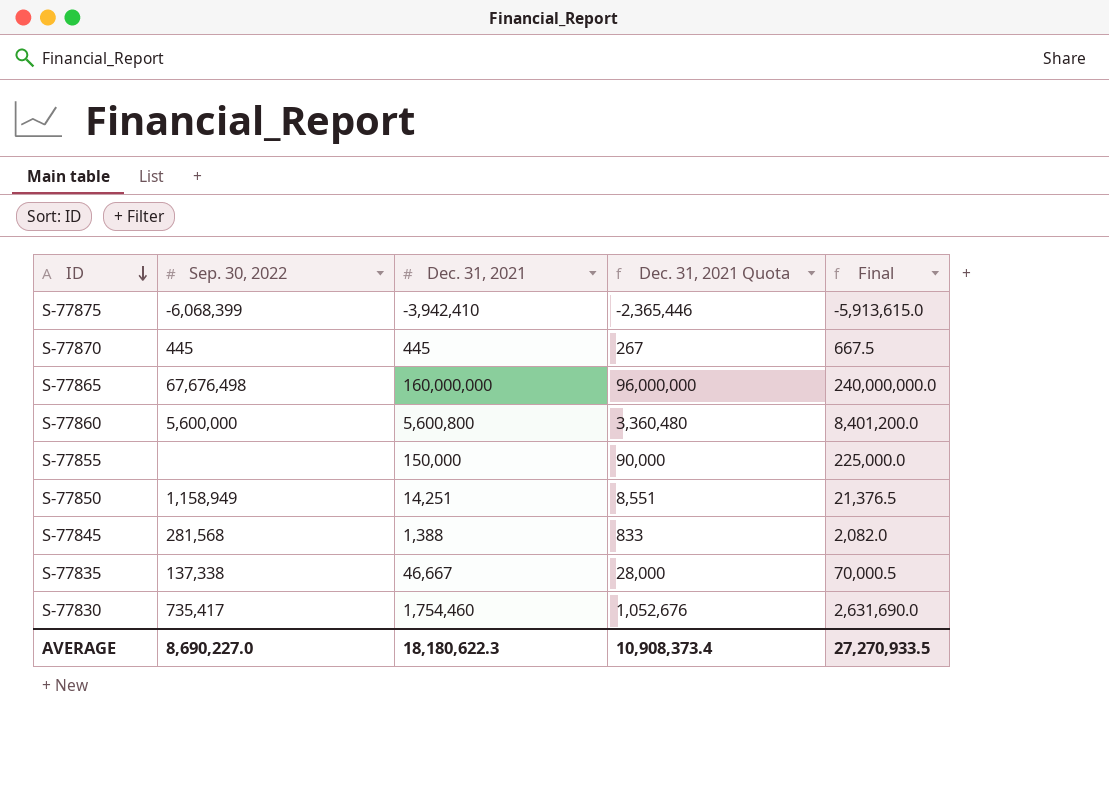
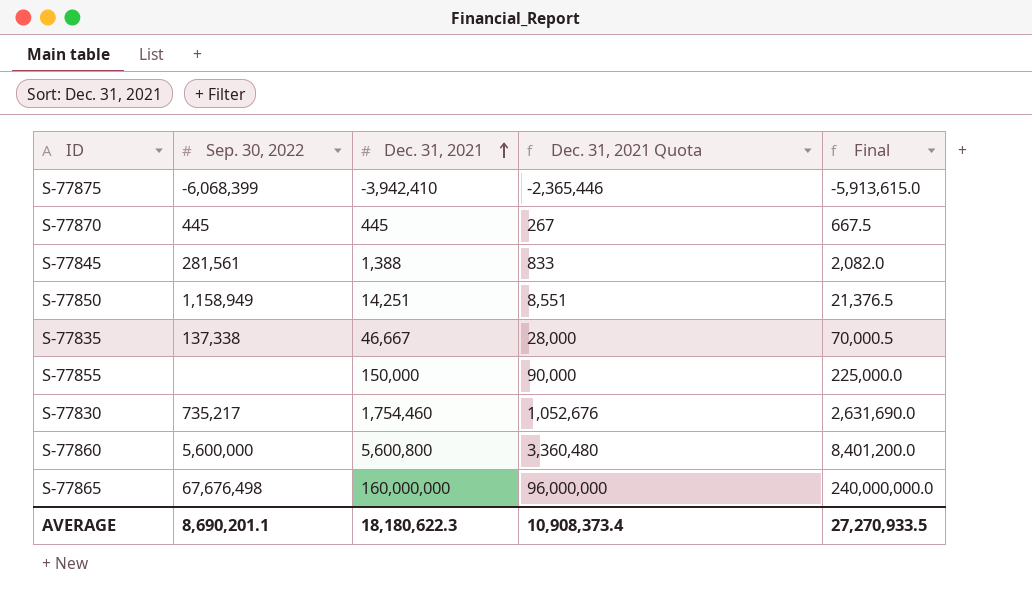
row order: ID descending -> Dec. 31, 2021 ascending
S-77845 | Sep. 30, 2022: 281,568 -> 281,561
S-77830 | Sep. 30, 2022: 735,417 -> 735,217
AVERAGE | Sep. 30, 2022: 8,690,227.0 -> 8,690,201.1

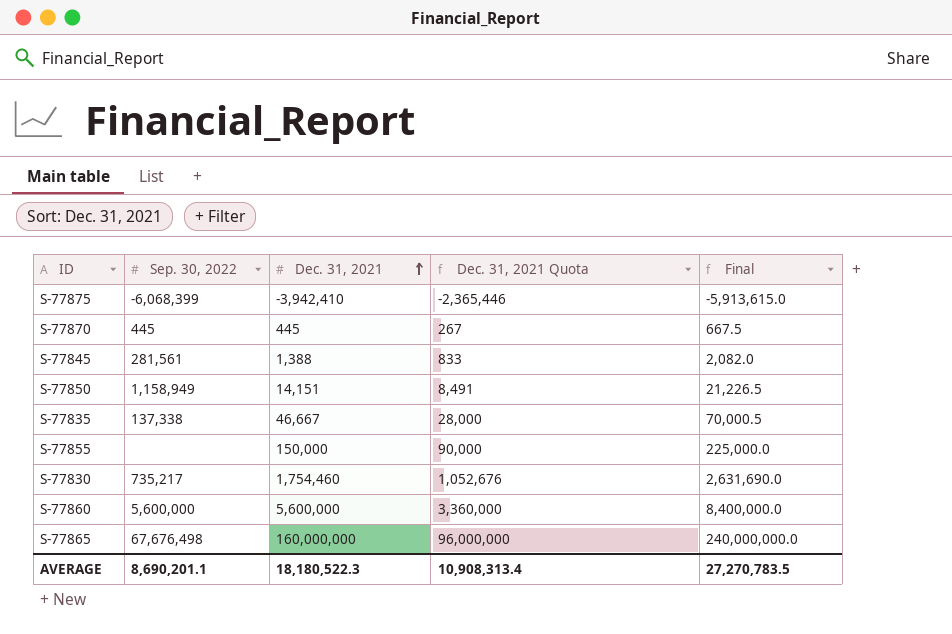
S-77850 | Dec. 31, 2021: 14,251 -> 14,151
S-77850 | Dec. 31, 2021 Quota: 8,551 -> 8,491
S-77850 | Final: 21,376.5 -> 21,226.5
S-77860 | Dec. 31, 2021: 5,600,800 -> 5,600,000
S-77860 | Dec. 31, 2021 Quota: 3,360,480 -> 3,360,000
S-77860 | Final: 8,401,200.0 -> 8,400,000.0
AVERAGE | Dec. 31, 2021: 18,180,622.3 -> 18,180,522.3
AVERAGE | Dec. 31, 2021 Quota: 10,908,373.4 -> 10,908,313.4
AVERAGE | Final: 27,270,933.5 -> 27,270,783.5

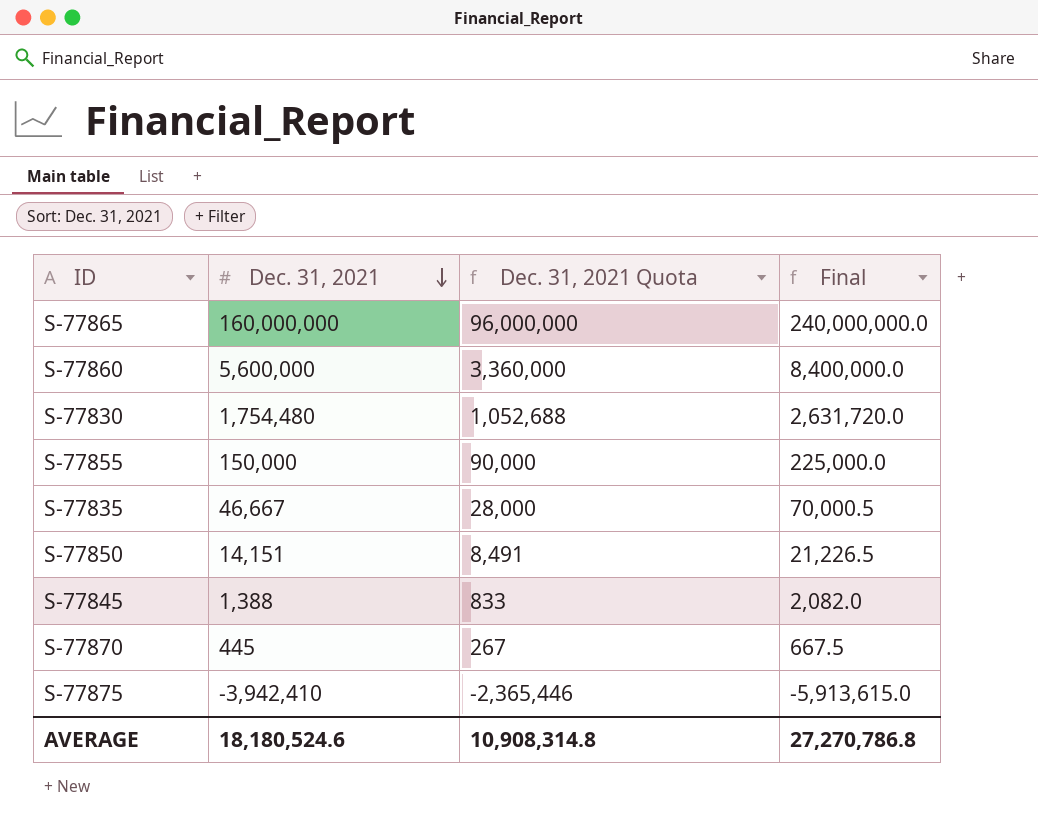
row order: Dec. 31, 2021 ascending -> Dec. 31, 2021 descending
column Sep. 30, 2022 | position: 2 -> none
S-77830 | Dec. 31, 2021: 1,754,460 -> 1,754,480
S-77830 | Dec. 31, 2021 Quota: 1,052,676 -> 1,052,688
S-77830 | Final: 2,631,690.0 -> 2,631,720.0
AVERAGE | Dec. 31, 2021: 18,180,522.3 -> 18,180,524.6
AVERAGE | Dec. 31, 2021 Quota: 10,908,313.4 -> 10,908,314.8
AVERAGE | Final: 27,270,783.5 -> 27,270,786.8

